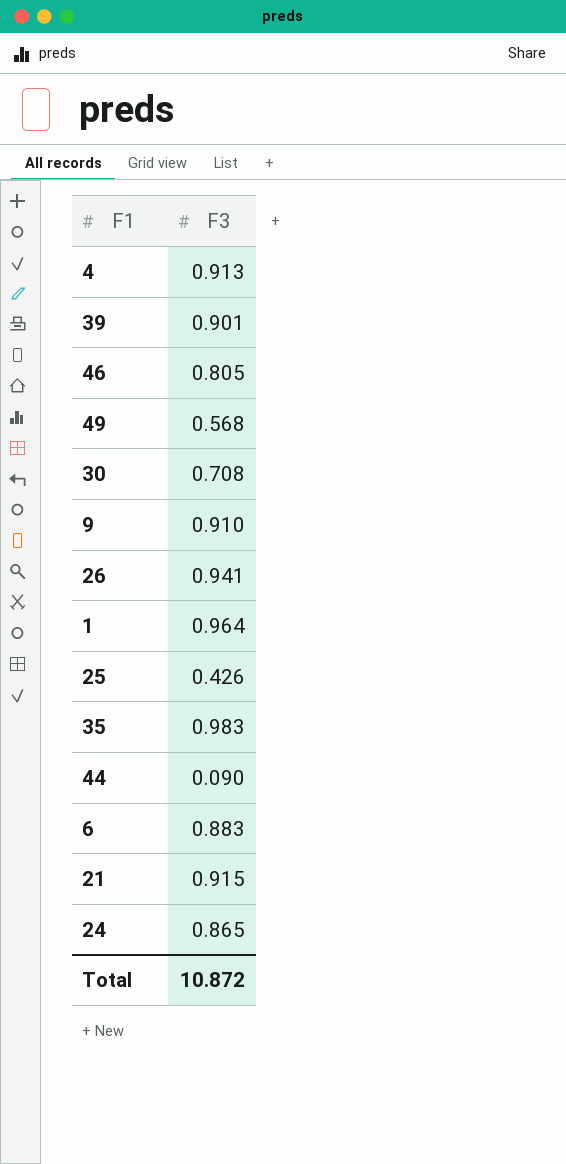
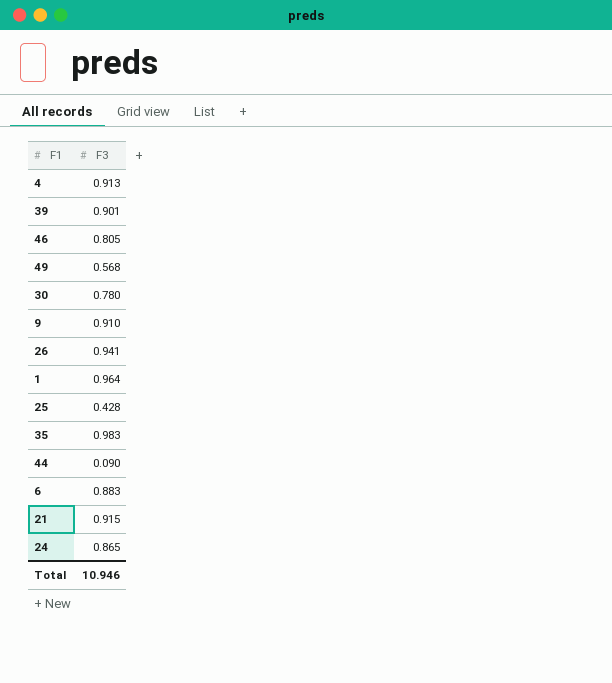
30 | F3: 0.708 -> 0.780
25 | F3: 0.426 -> 0.428
Total | F3: 10.872 -> 10.946

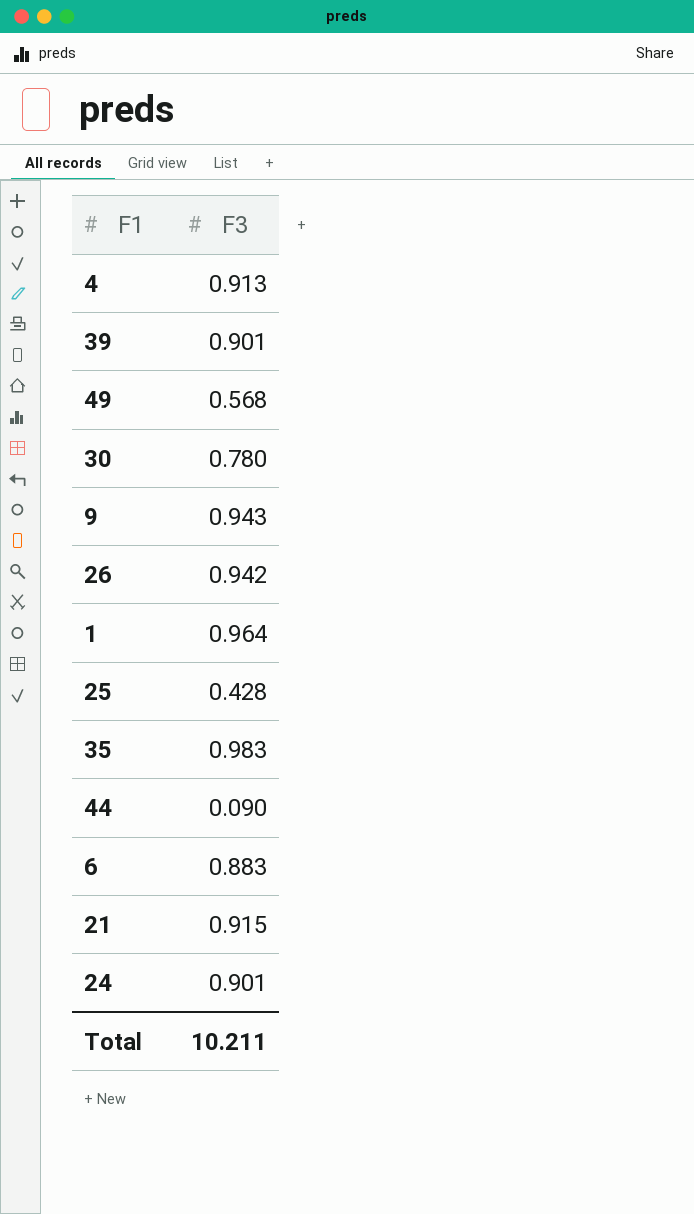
row 46: 0.805 -> none
9 | F3: 0.910 -> 0.943
26 | F3: 0.941 -> 0.942
24 | F3: 0.865 -> 0.901
Total | F3: 10.946 -> 10.211

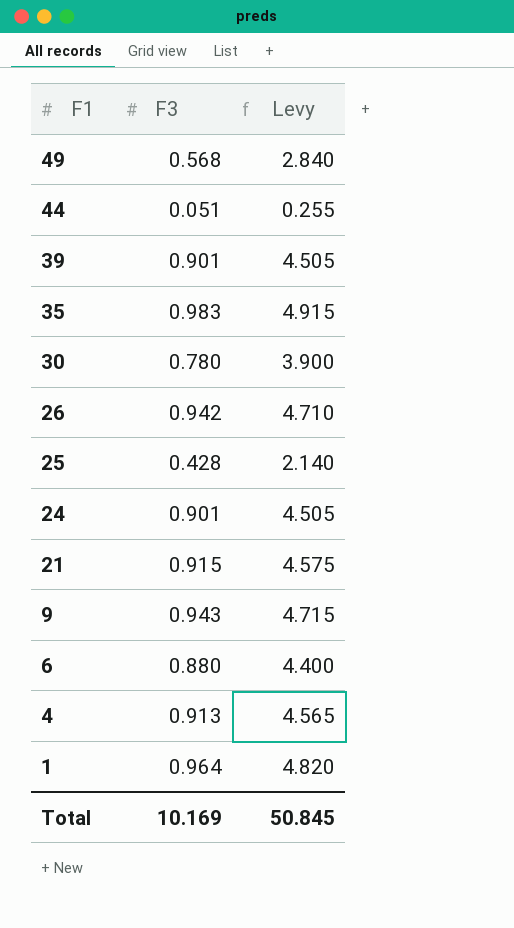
row order: none -> F1 descending
column Levy | formula: none -> [F3] * 5
44 | F3: 0.090 -> 0.051
6 | F3: 0.883 -> 0.880
Total | F3: 10.211 -> 10.169

